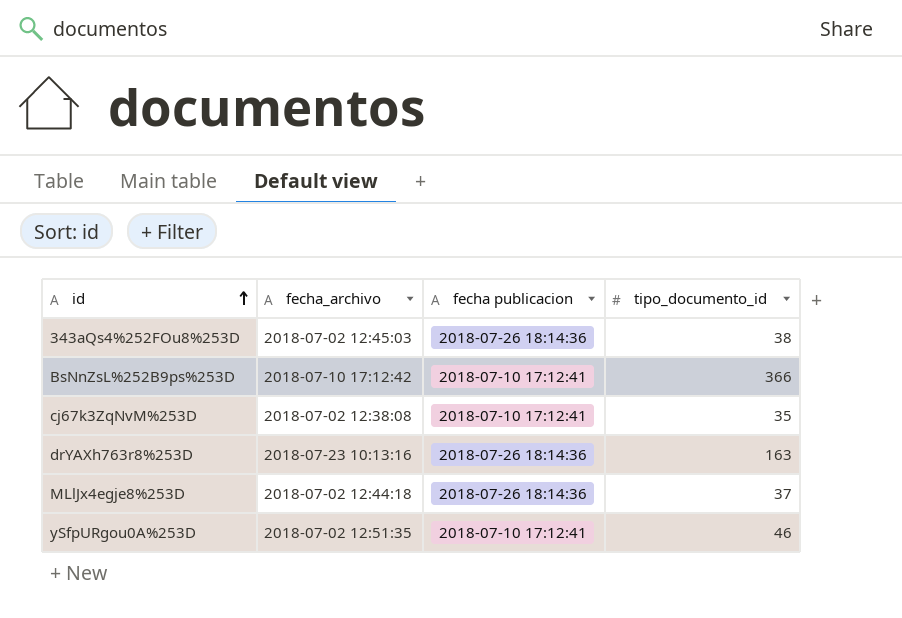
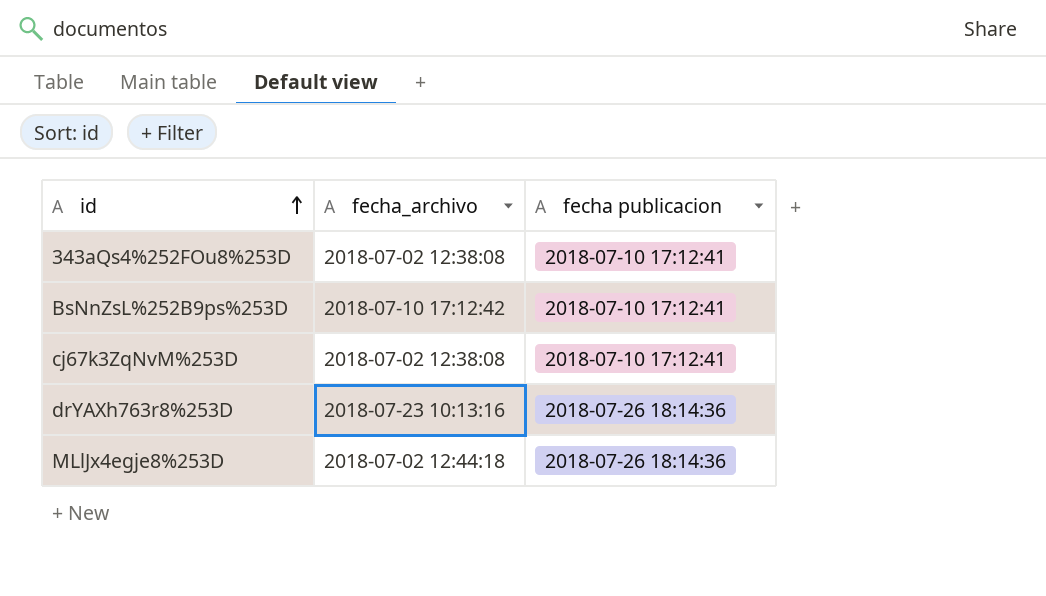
column tipo_documento_id | position: 4 -> none
row ySfpURgou0A%253D: 2018-07-02 12:51:35 | 2018-07-10 17:12:41 | 46 -> none
343aQs4%252FOu8%253D | fecha_archivo: 2018-07-02 12:45:03 -> 2018-07-02 12:38:08
343aQs4%252FOu8%253D | fecha publicacion: 2018-07-26 18:14:36 -> 2018-07-10 17:12:41

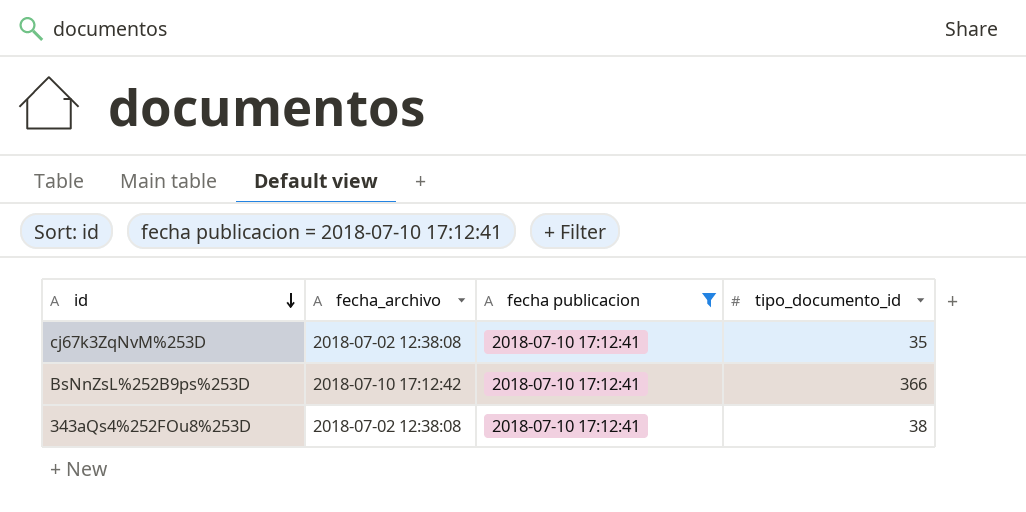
filter: none -> fecha publicacion = 2018-07-10 17:12:41
row order: id ascending -> id descending
column tipo_documento_id | position: none -> 4

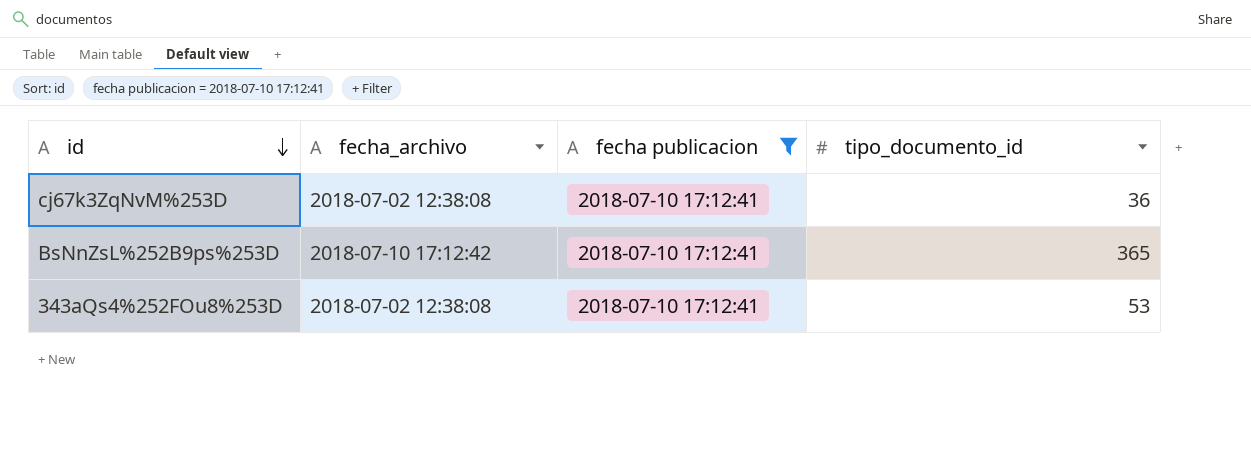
cj67k3ZqNvM%253D | tipo_documento_id: 35 -> 36
BsNnZsL%252B9ps%253D | tipo_documento_id: 366 -> 365
343aQs4%252FOu8%253D | tipo_documento_id: 38 -> 53

